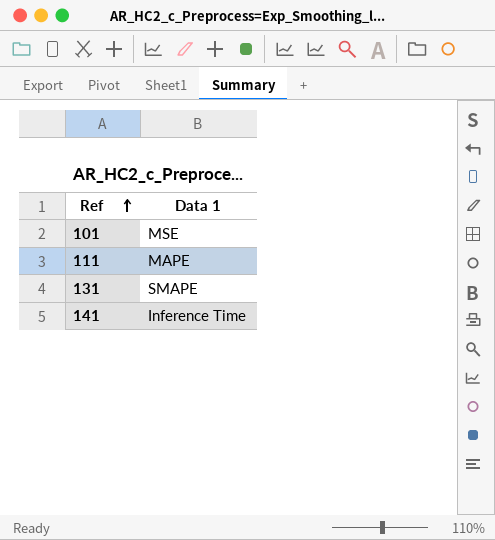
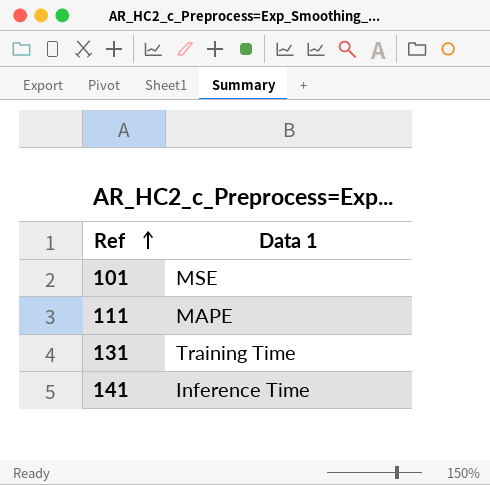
131 | Data 1: SMAPE -> Training Time

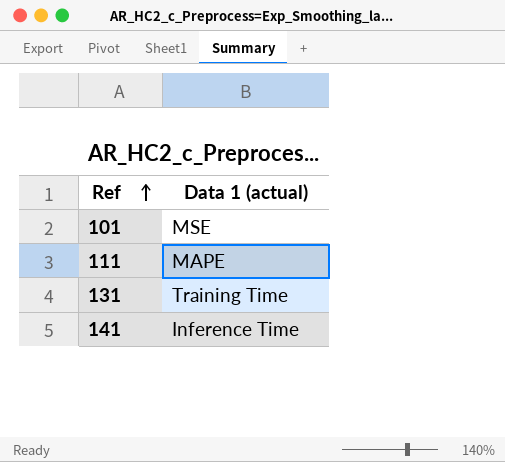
column name: Data 1 -> Data 1 (actual)

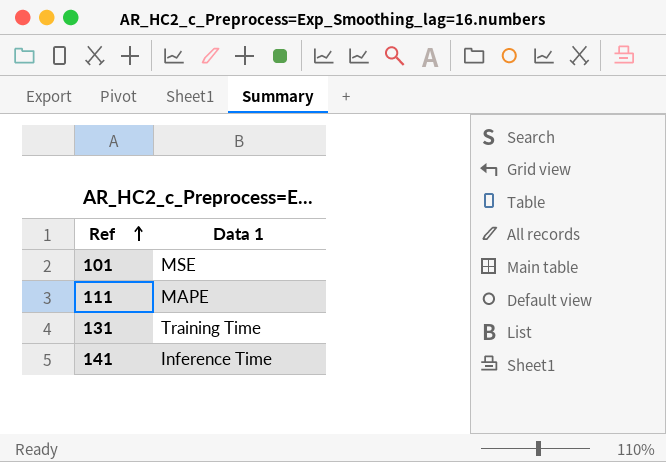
column name: Data 1 (actual) -> Data 1

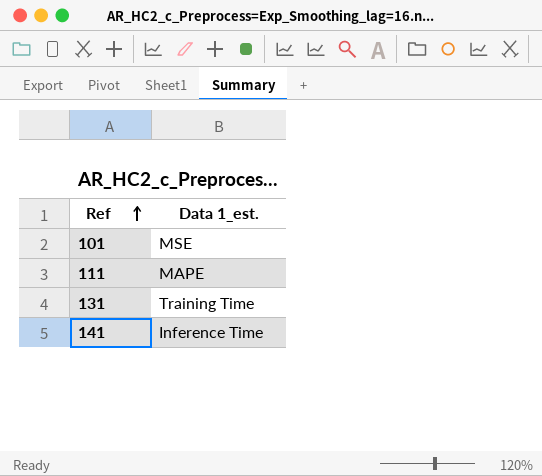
column name: Data 1 -> Data 1_est.

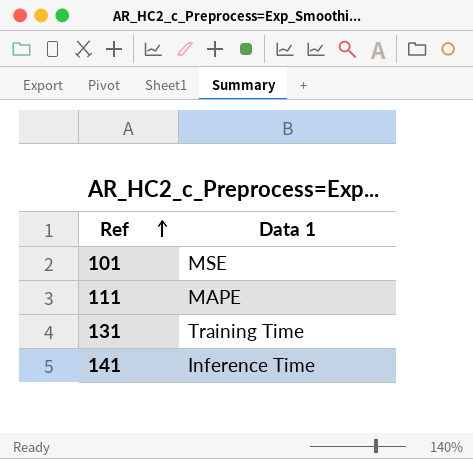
column name: Data 1_est. -> Data 1

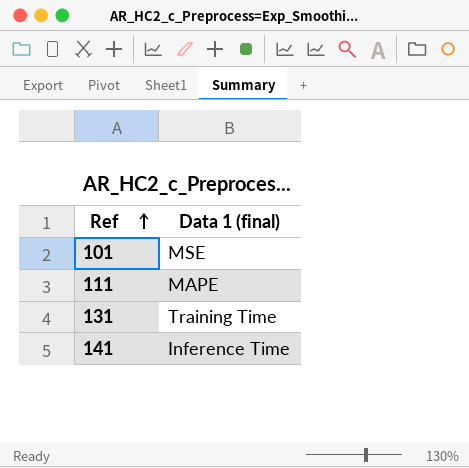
column name: Data 1 -> Data 1 (final)

